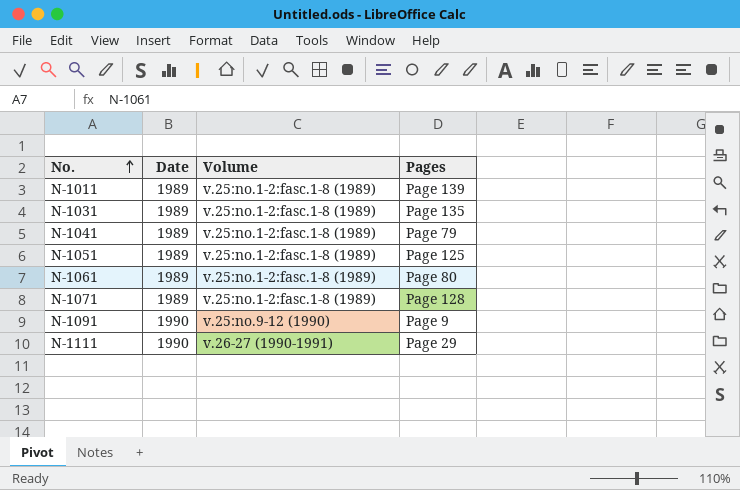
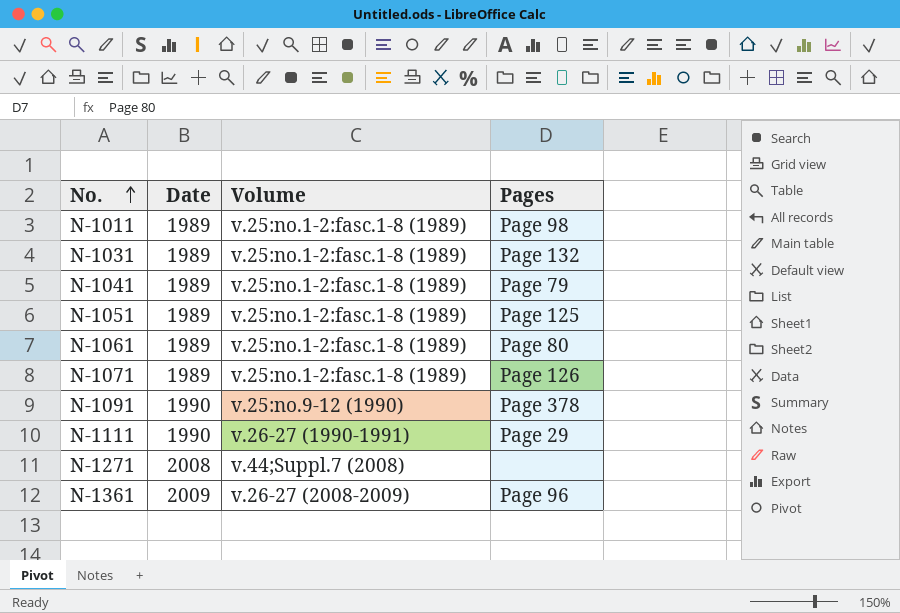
N-1011 | Pages: Page 139 -> Page 98
N-1031 | Pages: Page 135 -> Page 132
N-1071 | Pages: Page 128 -> Page 126
N-1091 | Pages: Page 9 -> Page 378
row N-1271: none -> 2008 | v.44;Suppl.7 (2008) | none
row N-1361: none -> 2009 | v.26-27 (2008-2009) | Page 96

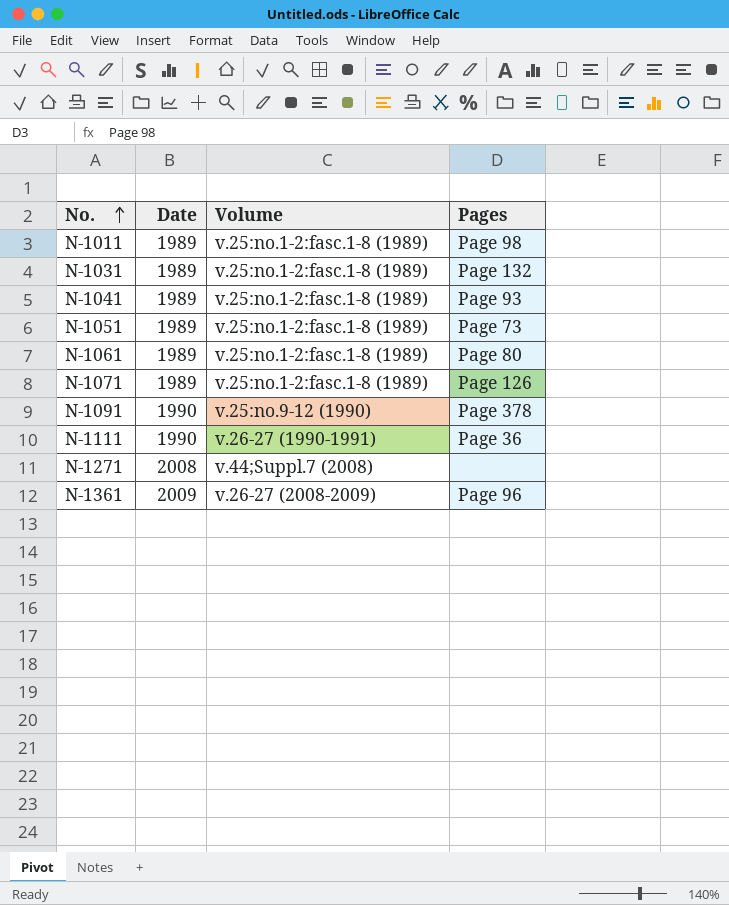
N-1041 | Pages: Page 79 -> Page 93
N-1051 | Pages: Page 125 -> Page 73
N-1111 | Pages: Page 29 -> Page 36

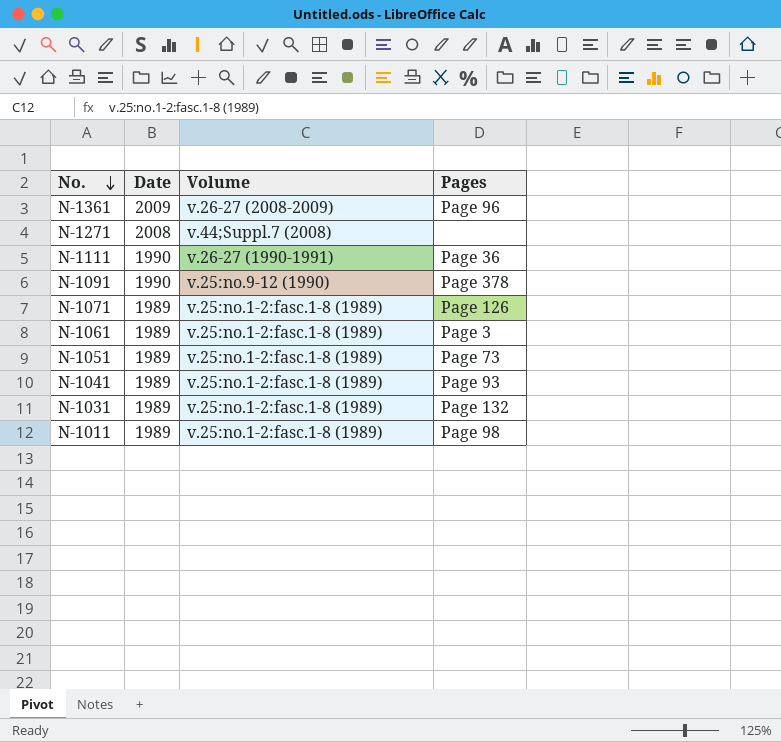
row order: No. ascending -> No. descending
N-1061 | Pages: Page 80 -> Page 3

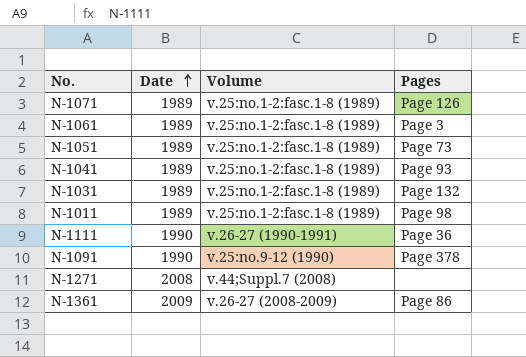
row order: No. descending -> Date ascending
N-1361 | Pages: Page 96 -> Page 86

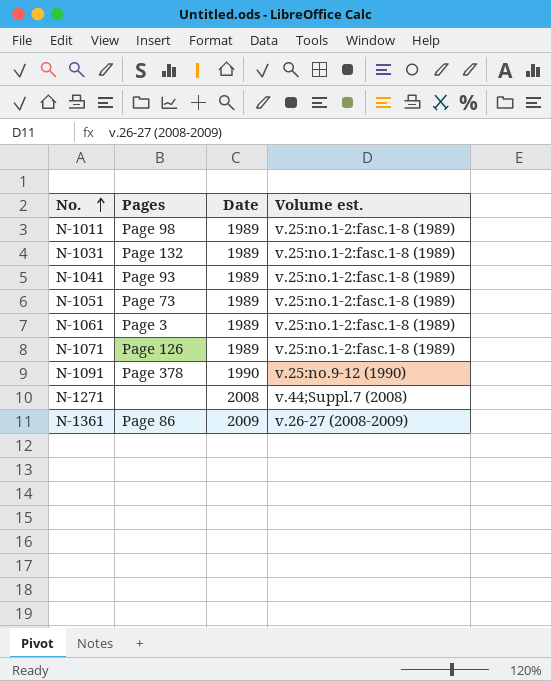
row order: Date ascending -> No. ascending
column Pages | position: 4 -> 2
column name: Volume -> Volume est.
row N-1111: 1990 | v.26-27 (1990-1991) | Page 36 -> none

